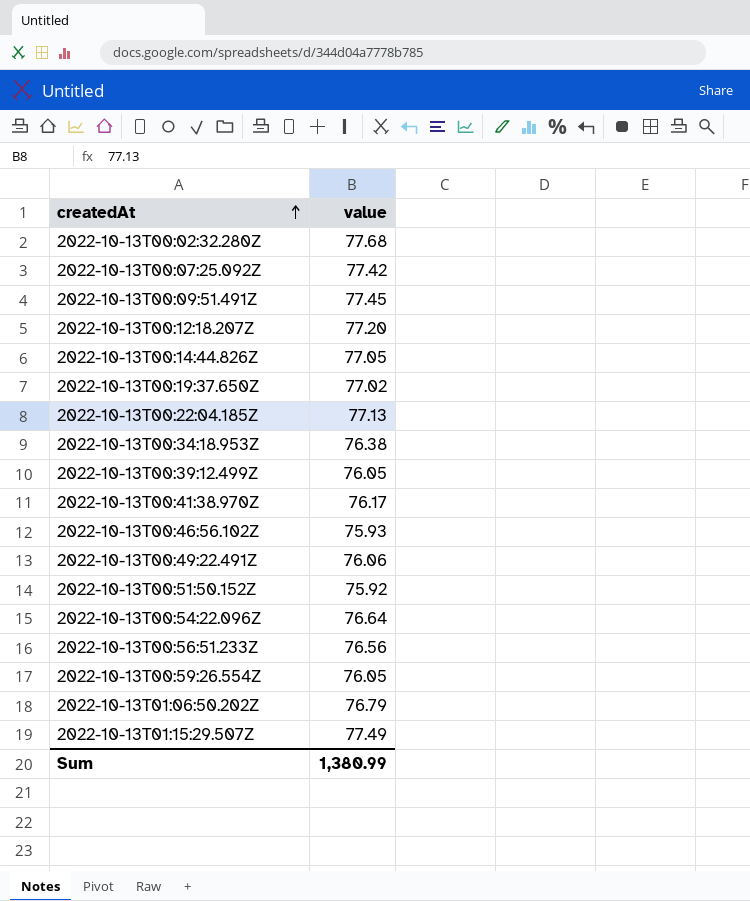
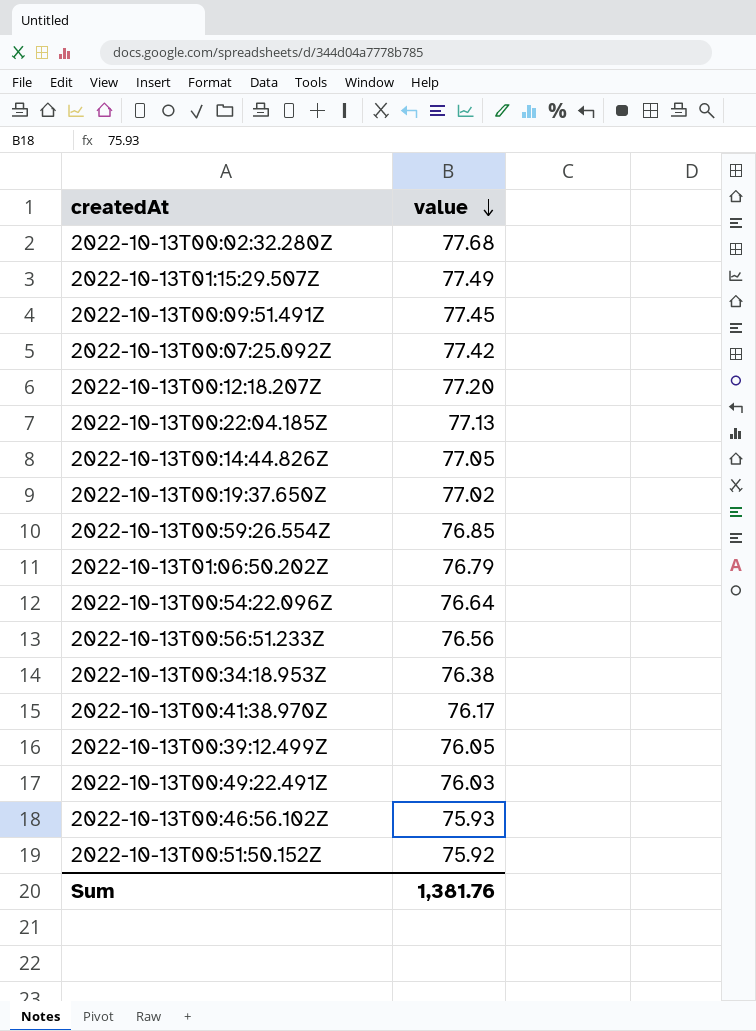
row order: createdAt ascending -> value descending
2022-10-13T00:59:26.554Z | value: 76.05 -> 76.85
2022-10-13T00:49:22.491Z | value: 76.06 -> 76.03
Sum | value: 1,380.99 -> 1,381.76

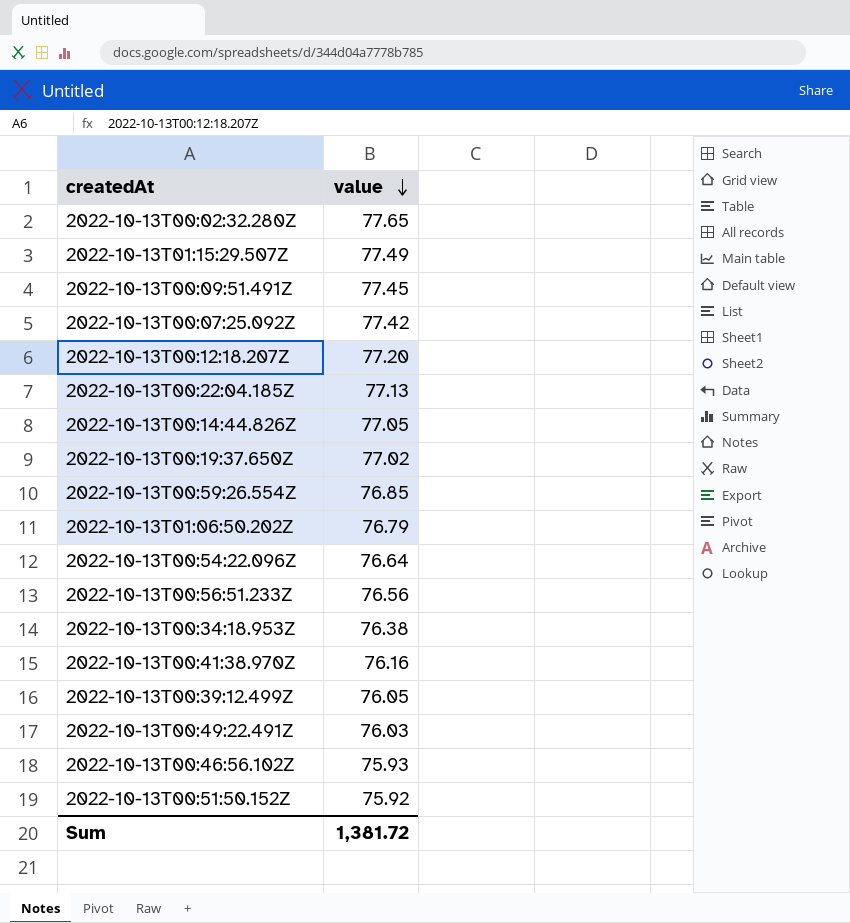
2022-10-13T00:02:32.280Z | value: 77.68 -> 77.65
2022-10-13T00:41:38.970Z | value: 76.17 -> 76.16
Sum | value: 1,381.76 -> 1,381.72

